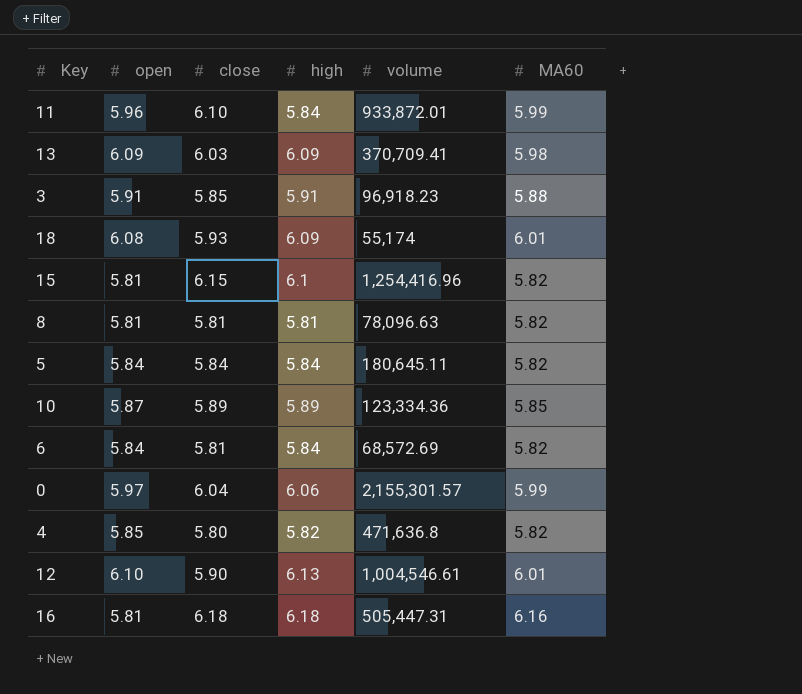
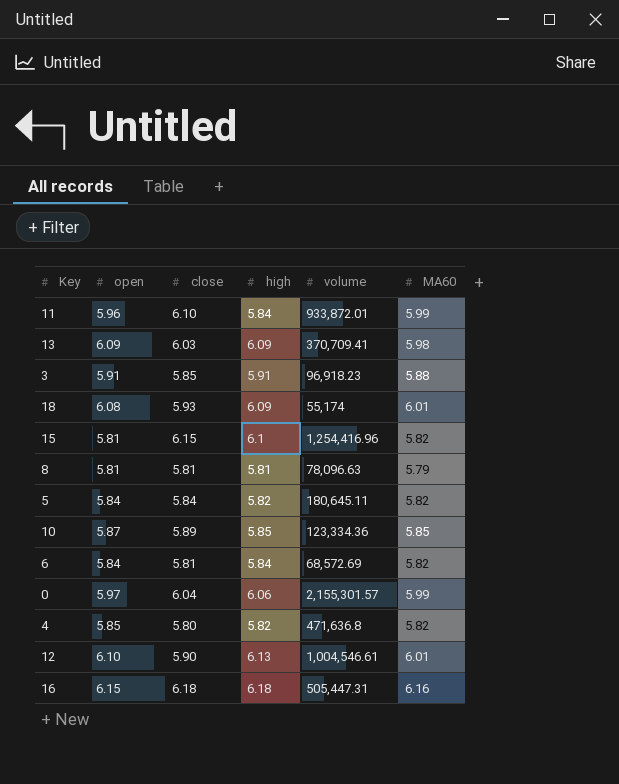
8 | MA60: 5.82 -> 5.79
5 | high: 5.84 -> 5.82
10 | high: 5.89 -> 5.85
16 | open: 5.81 -> 6.15

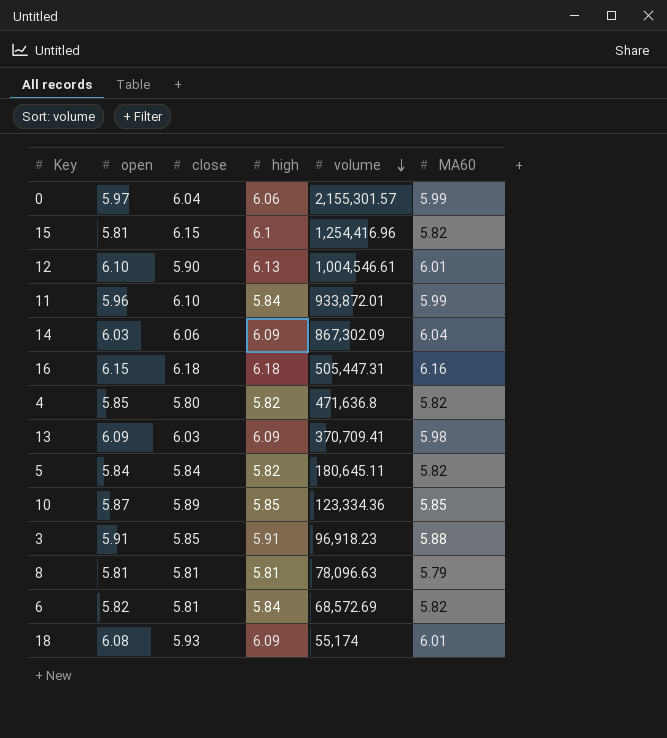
row order: none -> volume descending
row 14: none -> 6.03 | 6.06 | 6.09 | 867,302.09 | 6.04
6 | open: 5.84 -> 5.82

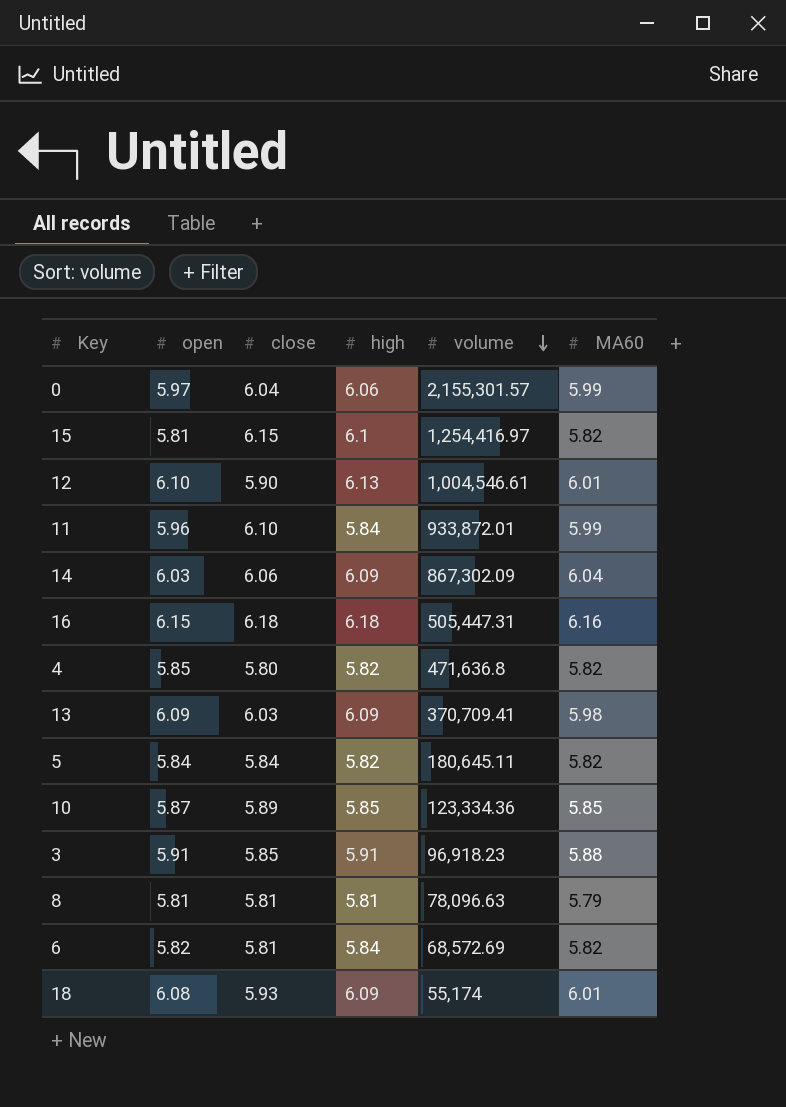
15 | volume: 1,254,416.96 -> 1,254,416.97

